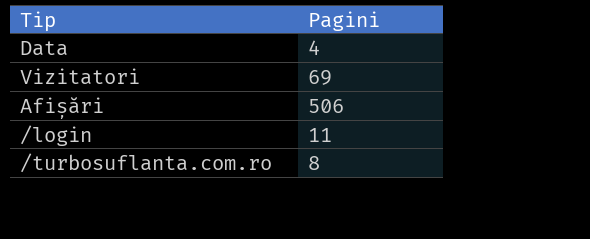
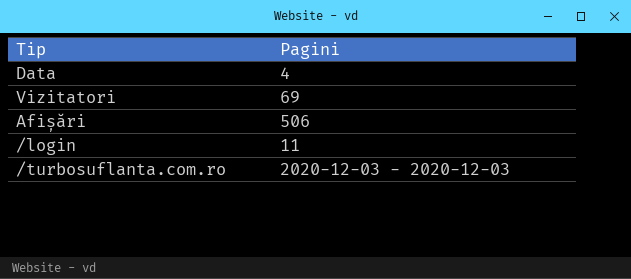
/turbosuflanta.com.ro | Pagini: 8 -> 2020-12-03 - 2020-12-03

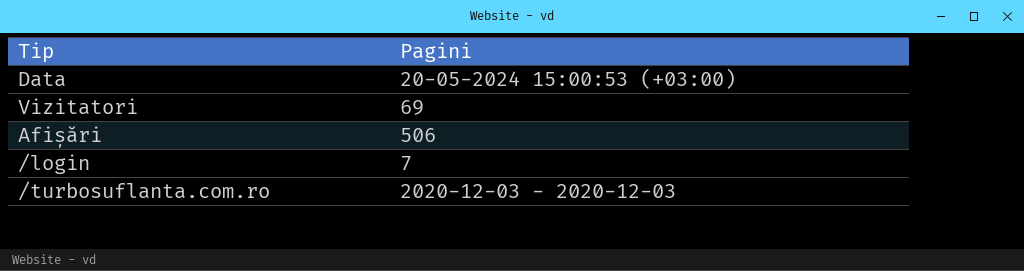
Data | Pagini: 4 -> 20-05-2024 15:00:53 (+03:00)
/login | Pagini: 11 -> 7

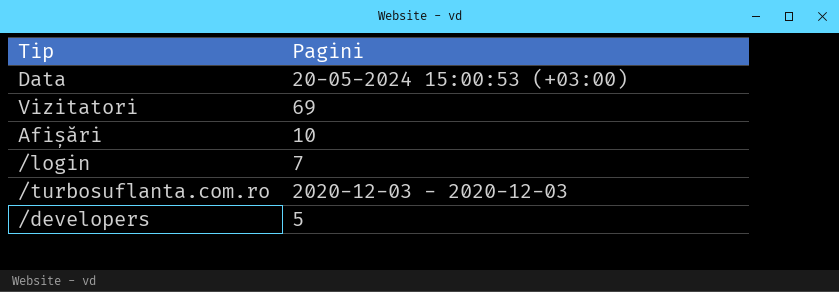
Afișări | Pagini: 506 -> 10
row /developers: none -> 5

